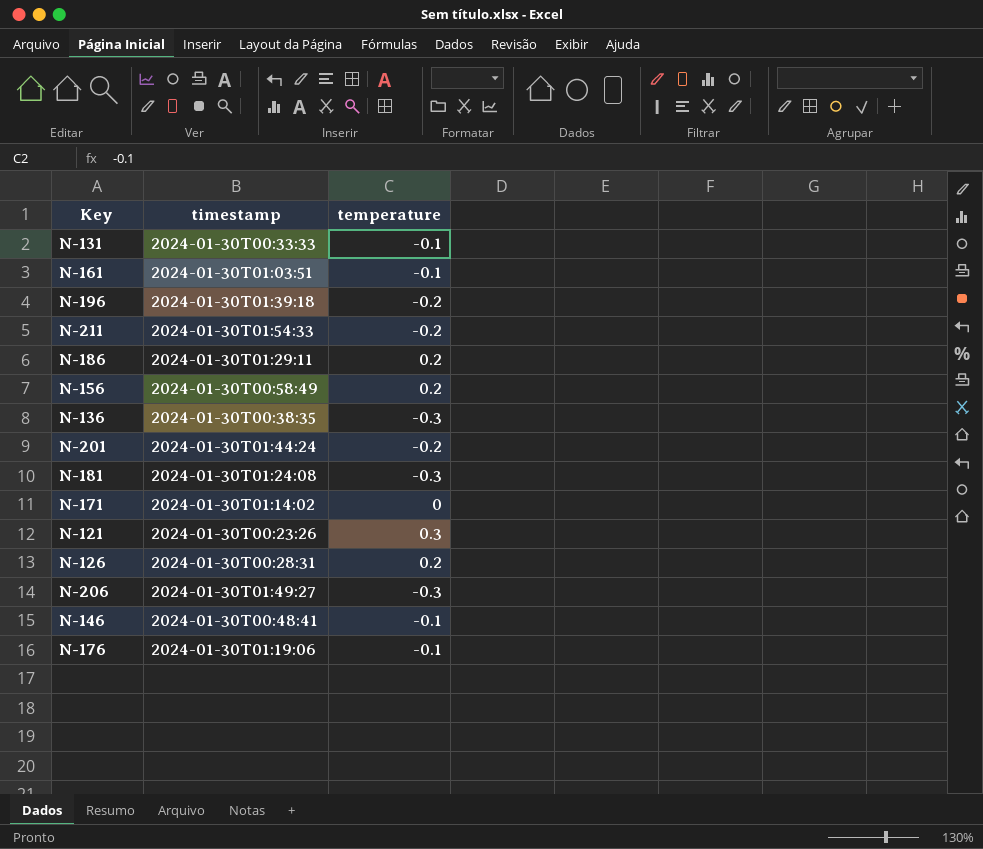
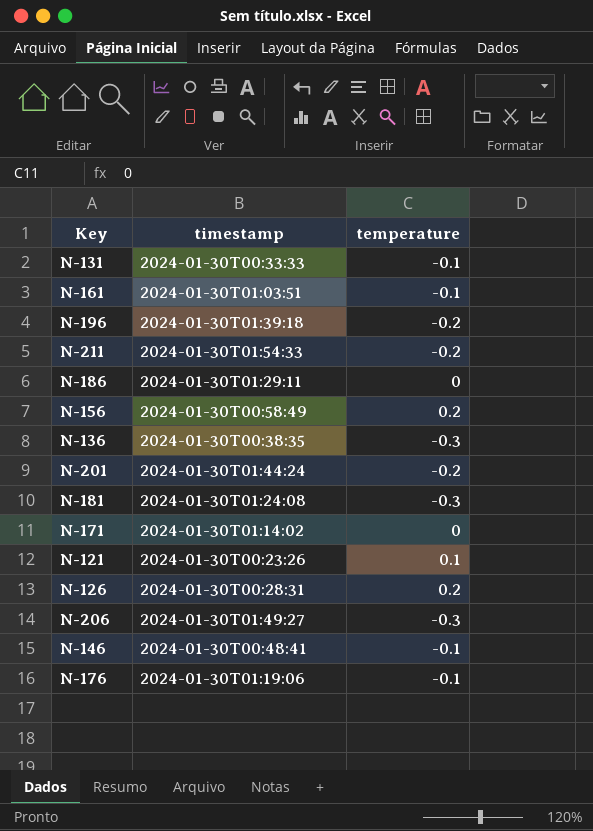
N-186 | temperature: 0.2 -> 0
N-121 | temperature: 0.3 -> 0.1

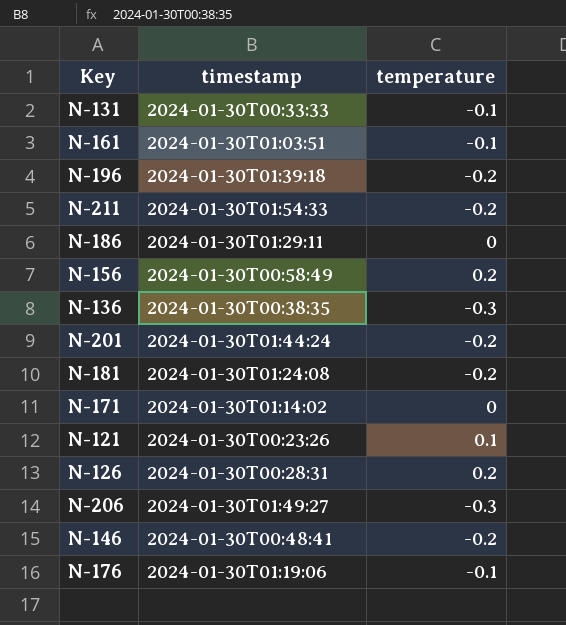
N-181 | temperature: -0.3 -> -0.2
N-146 | temperature: -0.1 -> -0.2

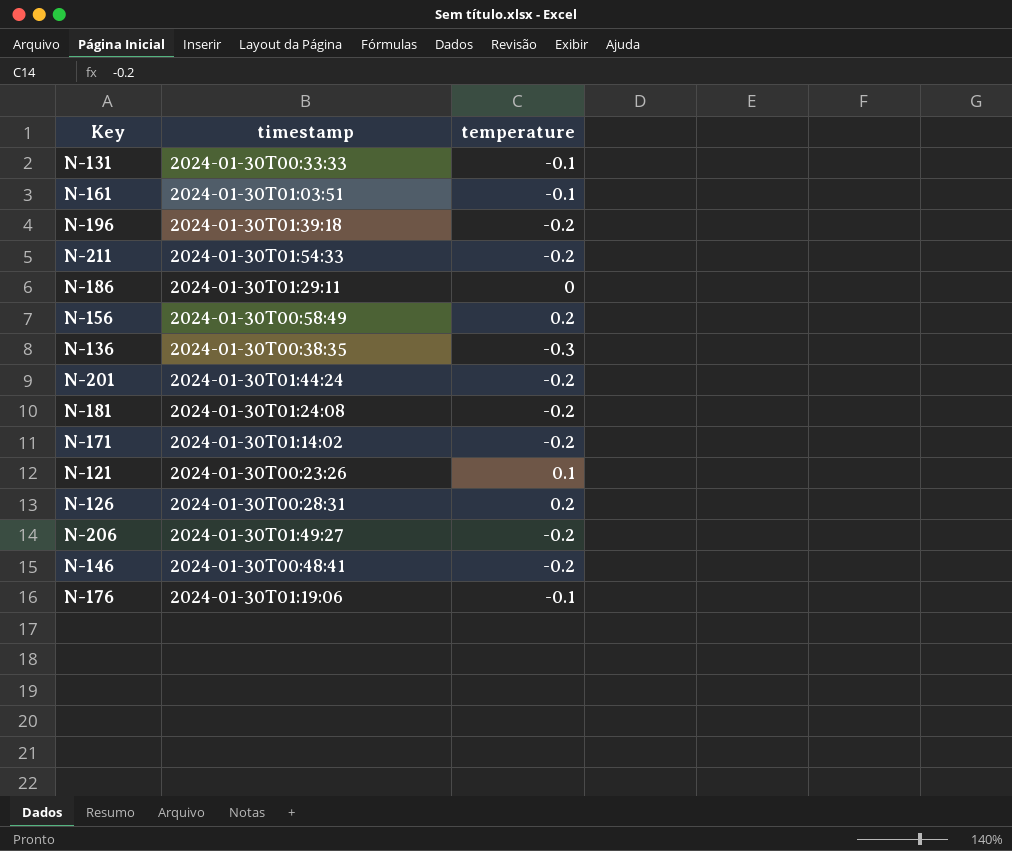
N-171 | temperature: 0 -> -0.2
N-206 | temperature: -0.3 -> -0.2

